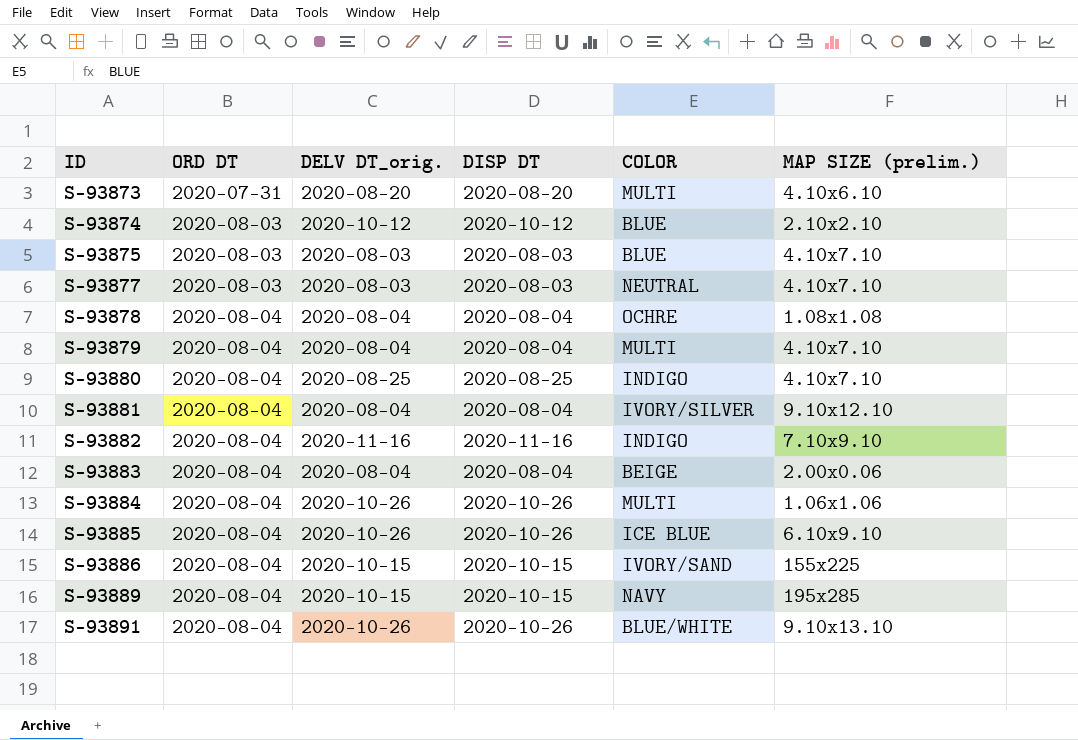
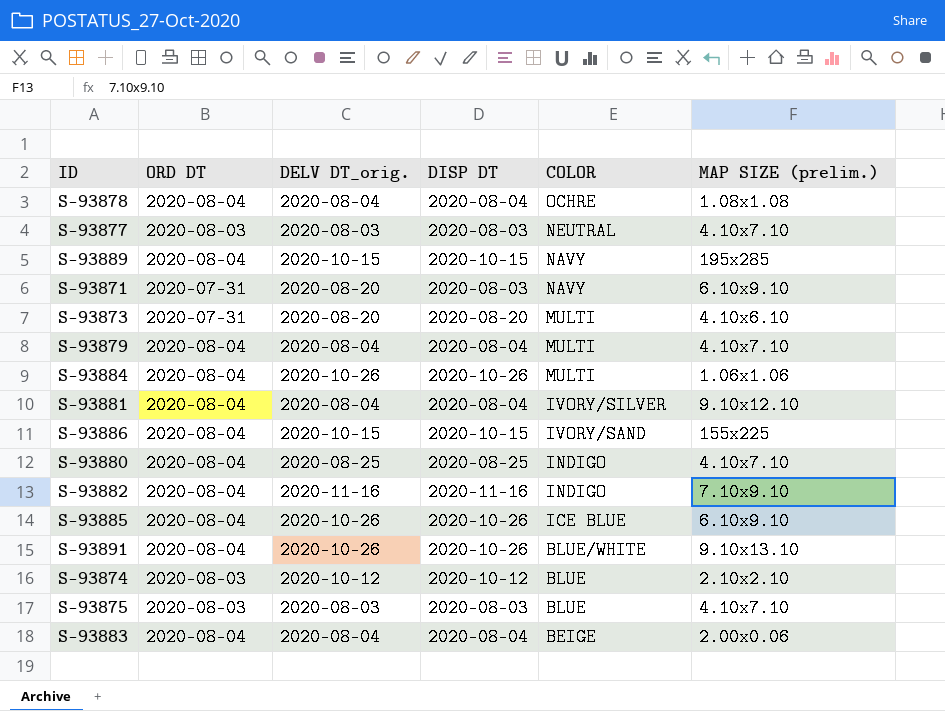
row order: ID ascending -> COLOR descending
row S-93871: none -> 2020-07-31 | 2020-08-20 | 2020-08-03 | NAVY | 6.10x9.10

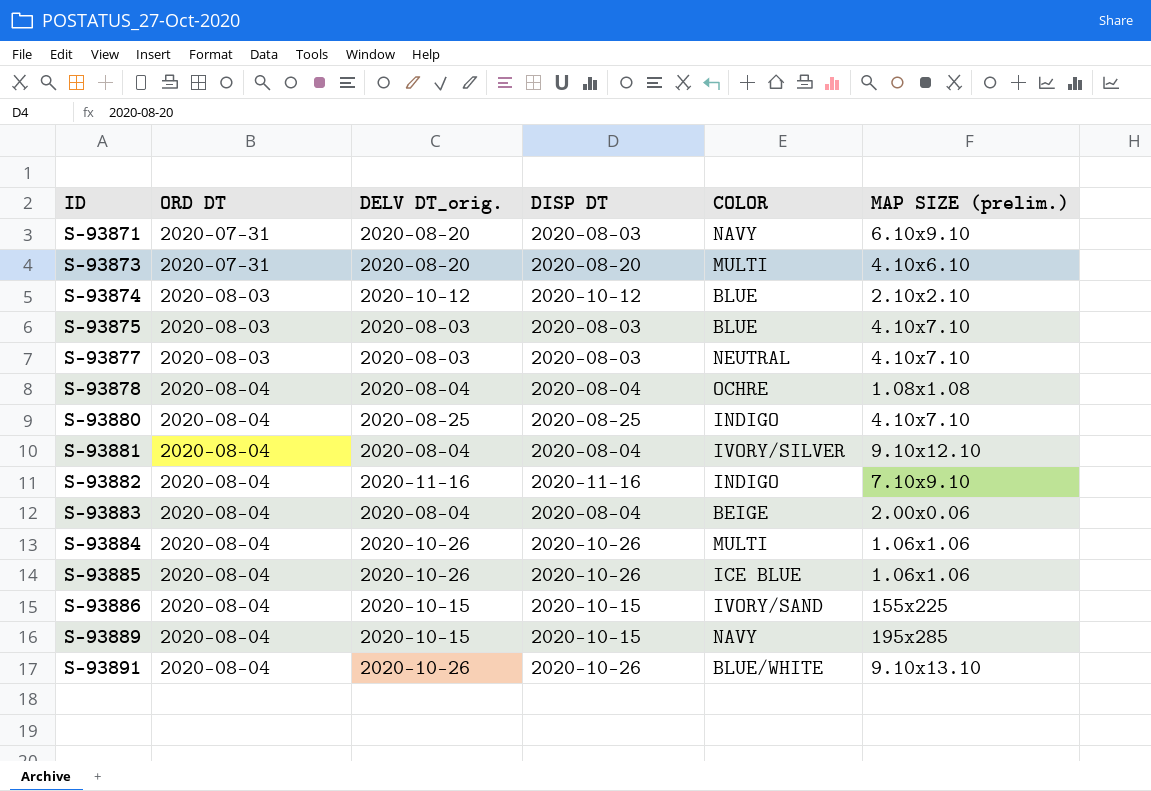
row order: COLOR descending -> ID ascending
row S-93879: 2020-08-04 | 2020-08-04 | 2020-08-04 | MULTI | 4.10x7.10 -> none
S-93885 | MAP SIZE (prelim.): 6.10x9.10 -> 1.06x1.06

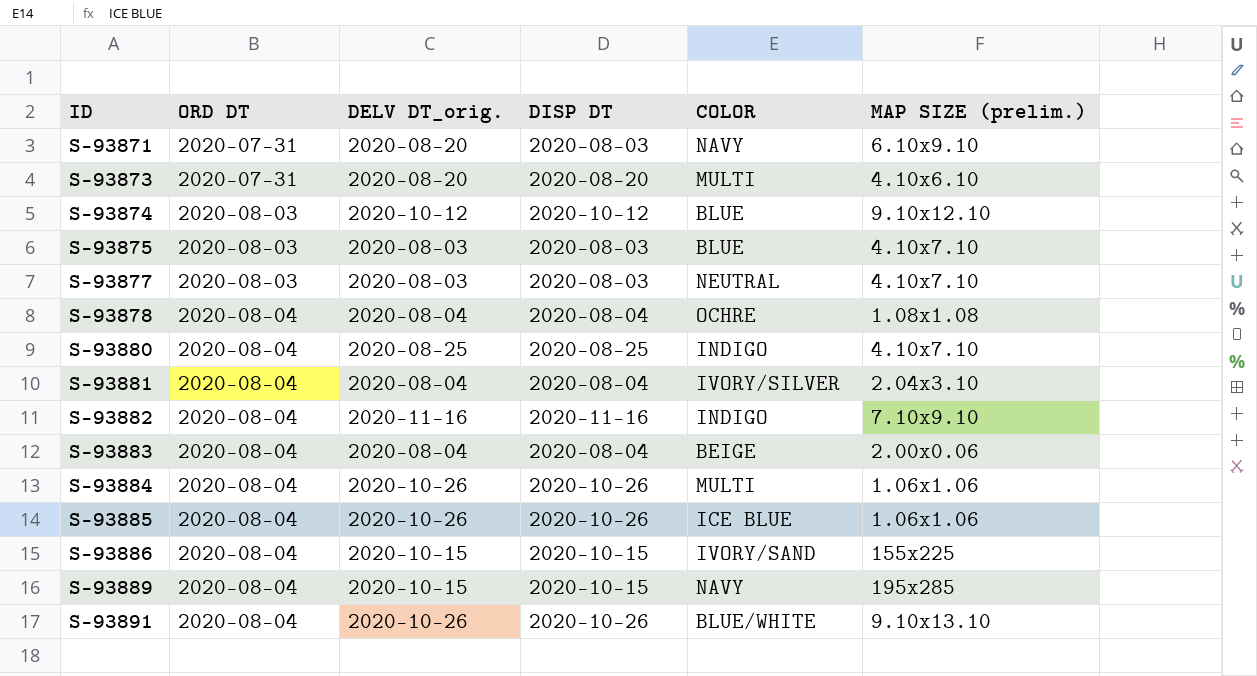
S-93874 | MAP SIZE (prelim.): 2.10x2.10 -> 9.10x12.10
S-93881 | MAP SIZE (prelim.): 9.10x12.10 -> 2.04x3.10

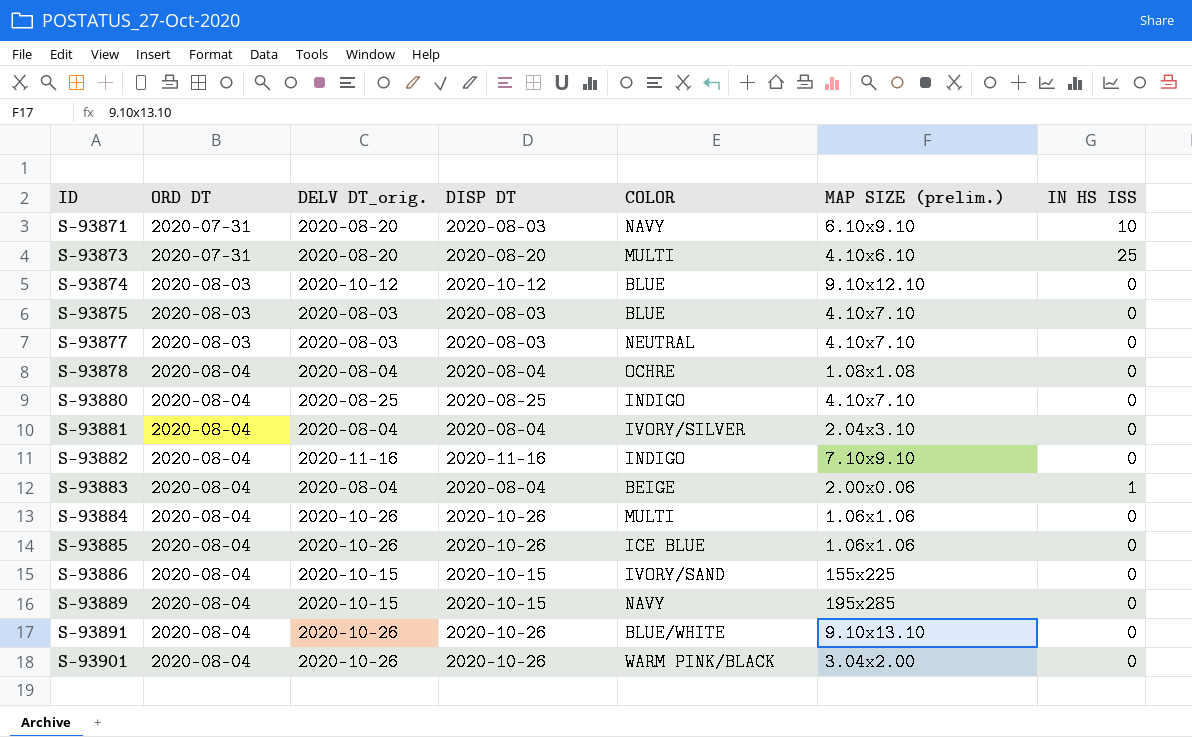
column IN HS ISS | position: none -> 7
row S-93901: none -> 2020-08-04 | 2020-10-26 | 2020-10-26 | WARM PINK/BLACK | 3.04x2.00 | 0

